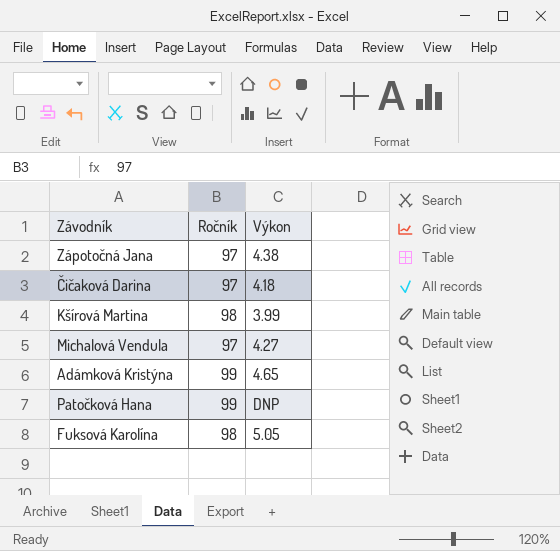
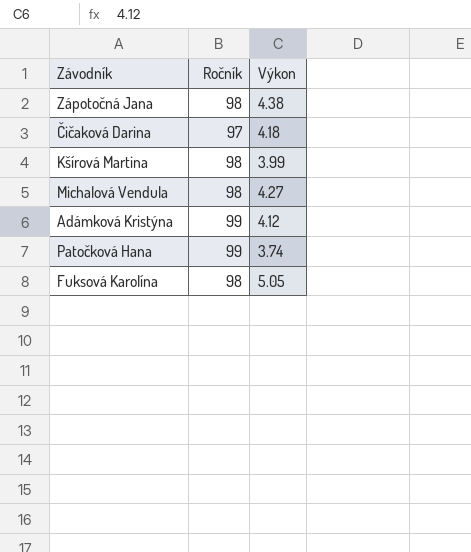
Zápotočná Jana | Ročník: 97 -> 98
Michalová Vendula | Ročník: 97 -> 98
Adámková Kristýna | Výkon: 4.65 -> 4.12
Patočková Hana | Výkon: DNP -> 3.74

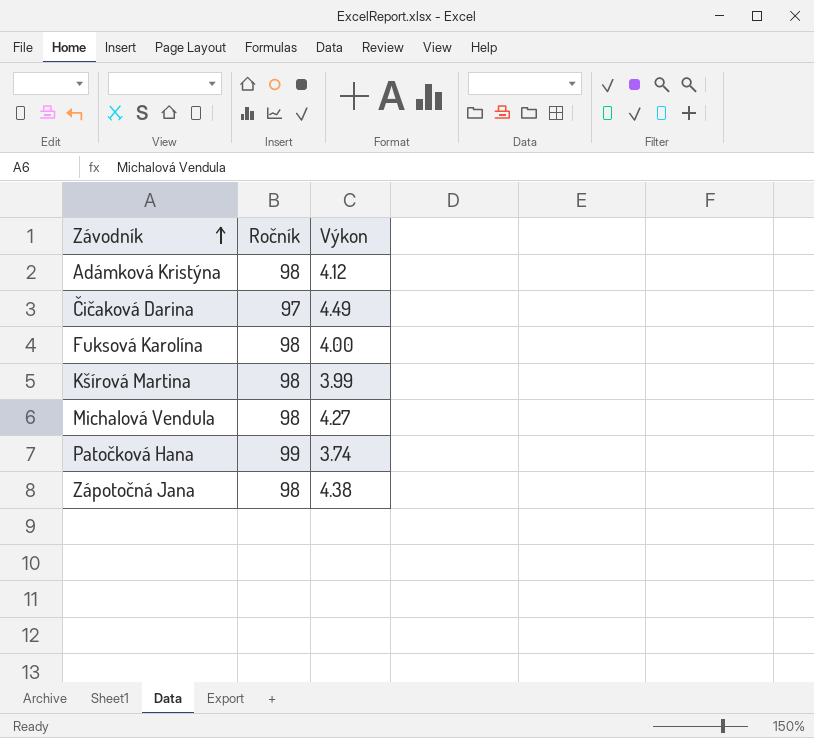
row order: none -> Závodník ascending
Adámková Kristýna | Ročník: 99 -> 98
Čičaková Darina | Výkon: 4.18 -> 4.49
Fuksová Karolína | Výkon: 5.05 -> 4.00

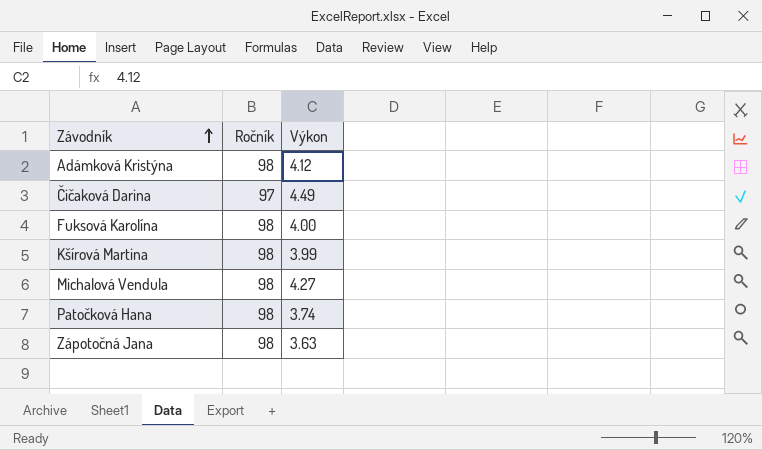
Patočková Hana | Ročník: 99 -> 98
Zápotočná Jana | Výkon: 4.38 -> 3.63

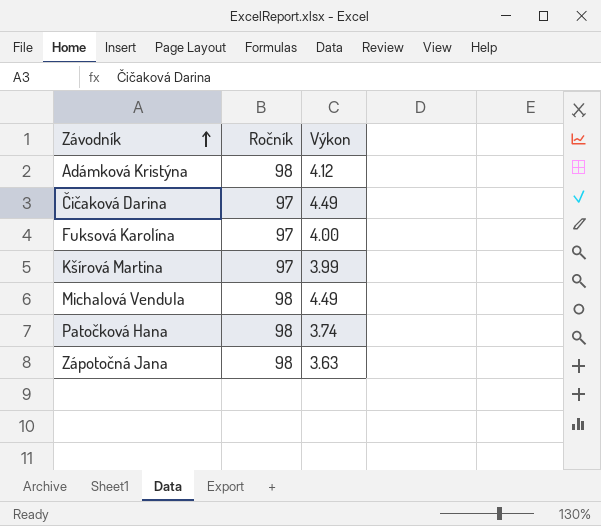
Fuksová Karolína | Ročník: 98 -> 97
Kšírová Martina | Ročník: 98 -> 97
Michalová Vendula | Výkon: 4.27 -> 4.49

